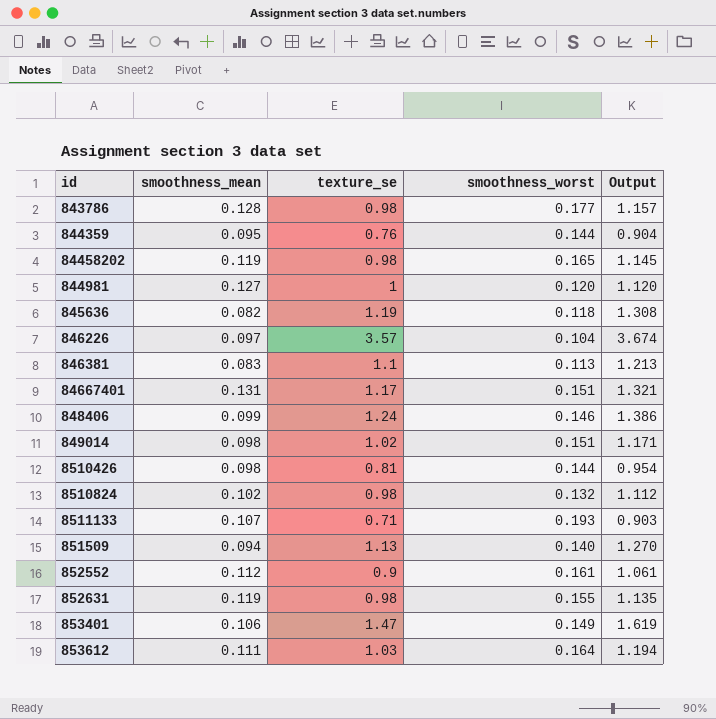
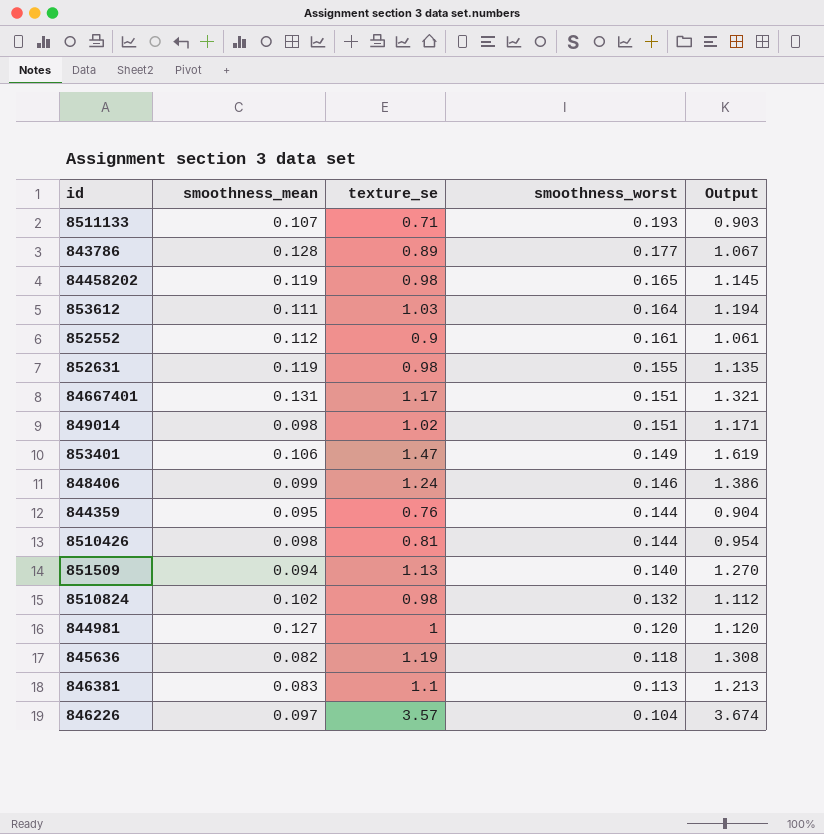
row order: none -> smoothness_worst descending
843786 | texture_se: 0.98 -> 0.89
843786 | Output: 1.157 -> 1.067

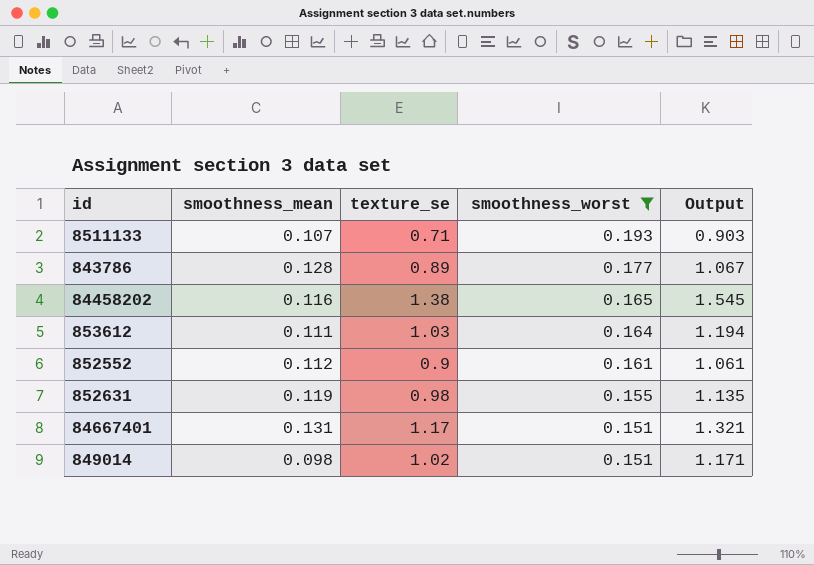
filter: none -> smoothness_worst >= 0.151
84458202 | smoothness_mean: 0.119 -> 0.116
84458202 | texture_se: 0.98 -> 1.38
84458202 | Output: 1.145 -> 1.545

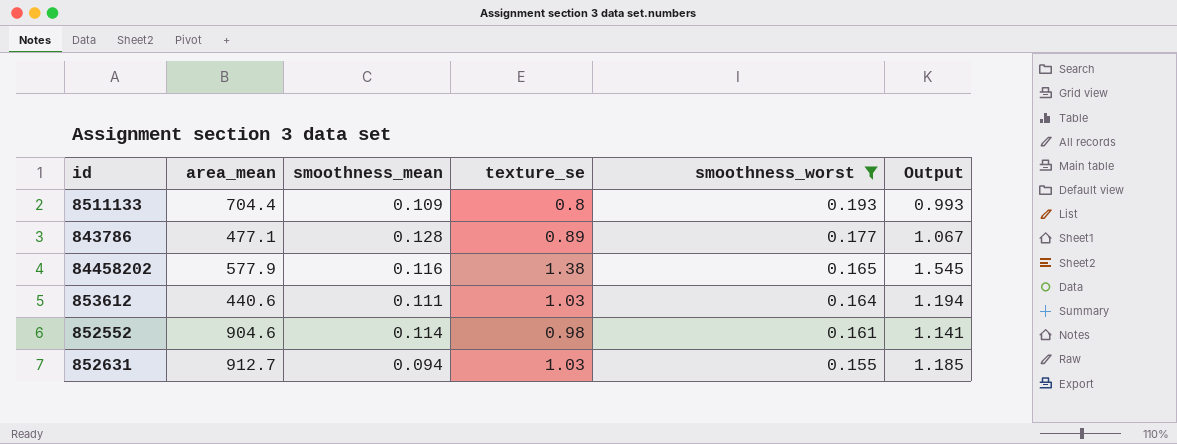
column area_mean | position: none -> 2
row 84667401: 0.131 | 1.17 | 0.151 | 1.321 -> none
row 849014: 0.098 | 1.02 | 0.151 | 1.171 -> none
8511133 | smoothness_mean: 0.107 -> 0.109
8511133 | texture_se: 0.71 -> 0.8
8511133 | Output: 0.903 -> 0.993
852552 | smoothness_mean: 0.112 -> 0.114
852552 | texture_se: 0.9 -> 0.98
852552 | Output: 1.061 -> 1.141
852631 | smoothness_mean: 0.119 -> 0.094
852631 | texture_se: 0.98 -> 1.03
852631 | Output: 1.135 -> 1.185

